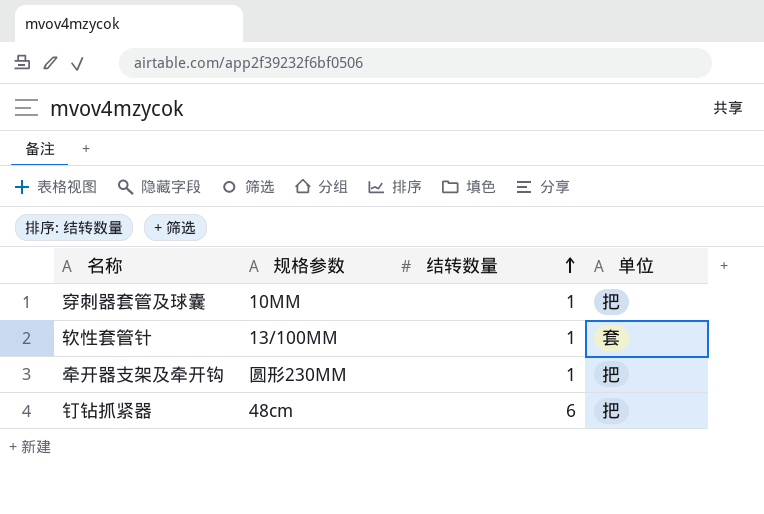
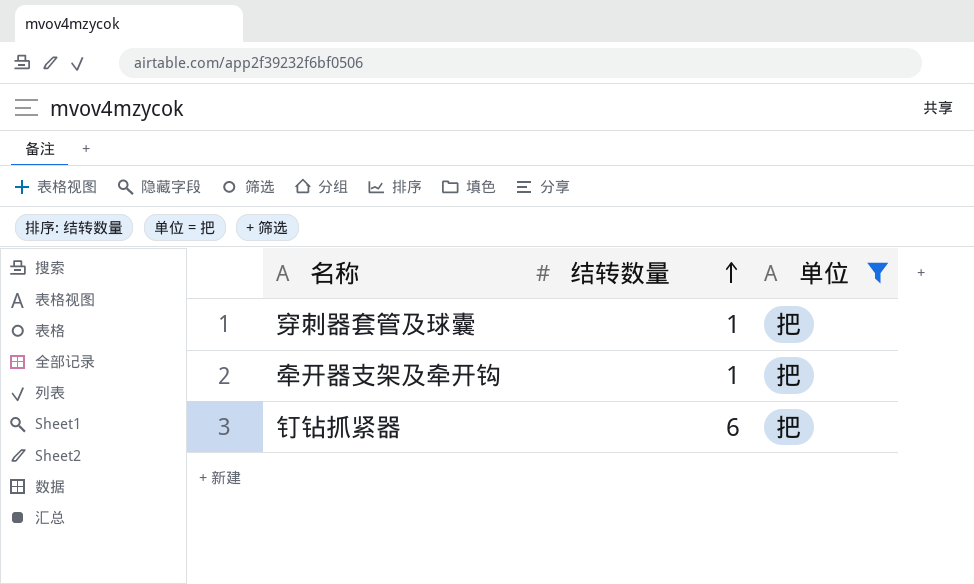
filter: none -> 单位 = 把
column 规格参数 | position: 2 -> none

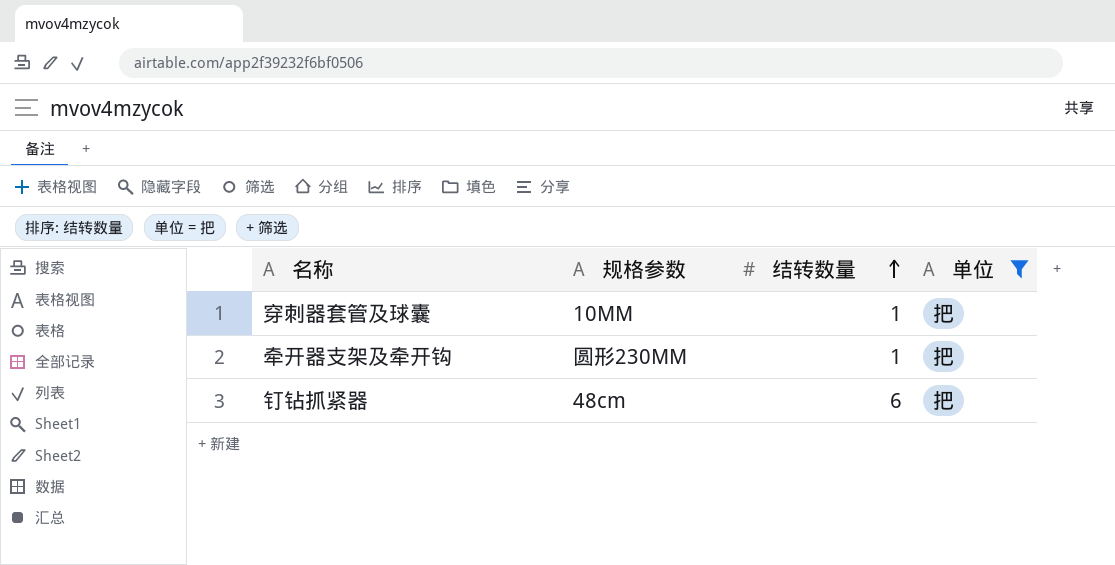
column 规格参数 | position: none -> 2

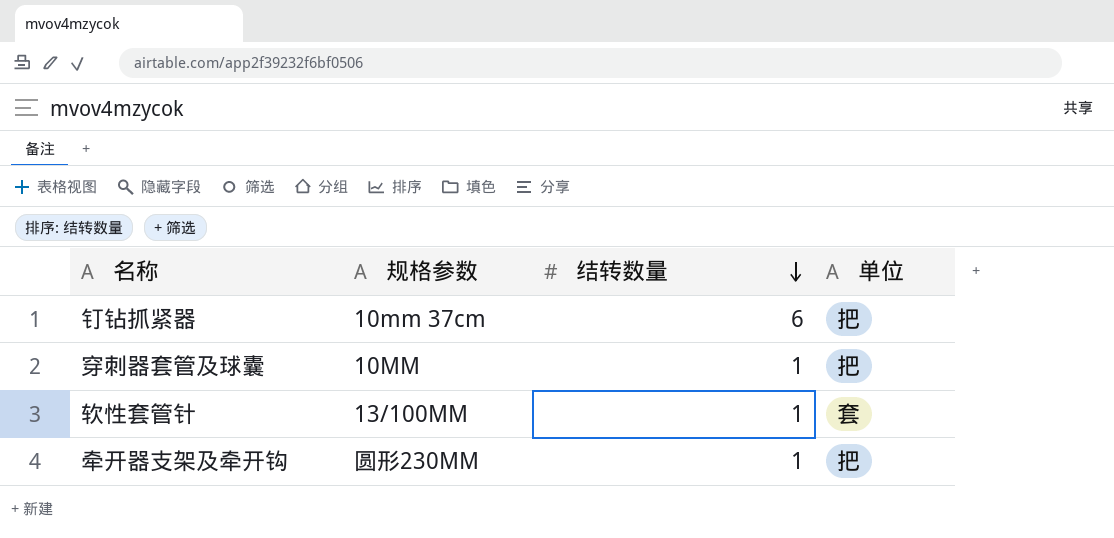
filter: 单位 = 把 -> none
row order: 结转数量 ascending -> 结转数量 descending
钉钻抓紧器 | 规格参数: 48cm -> 10mm 37cm

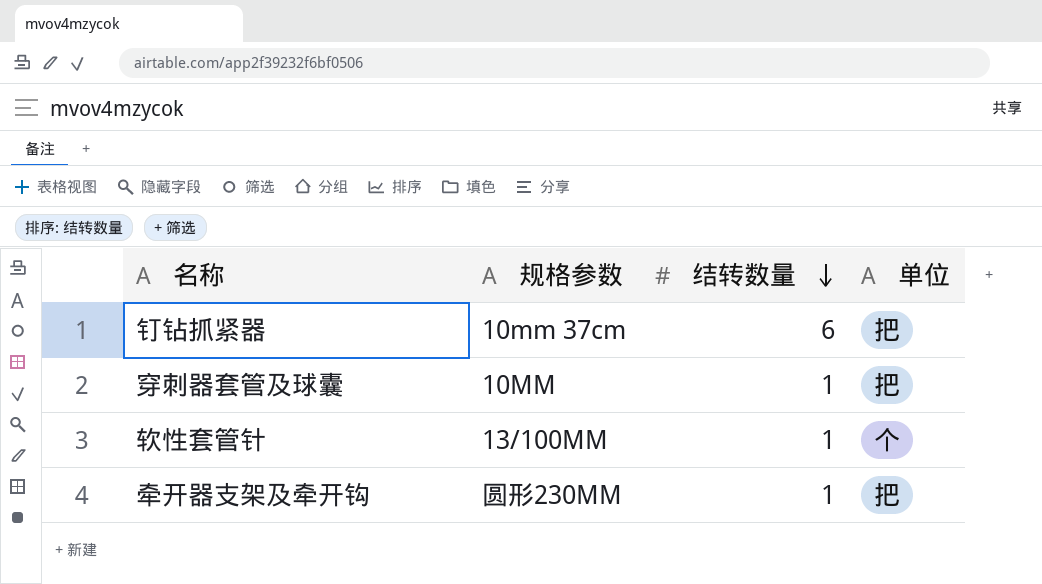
软性套管针 | 单位: 套 -> 个

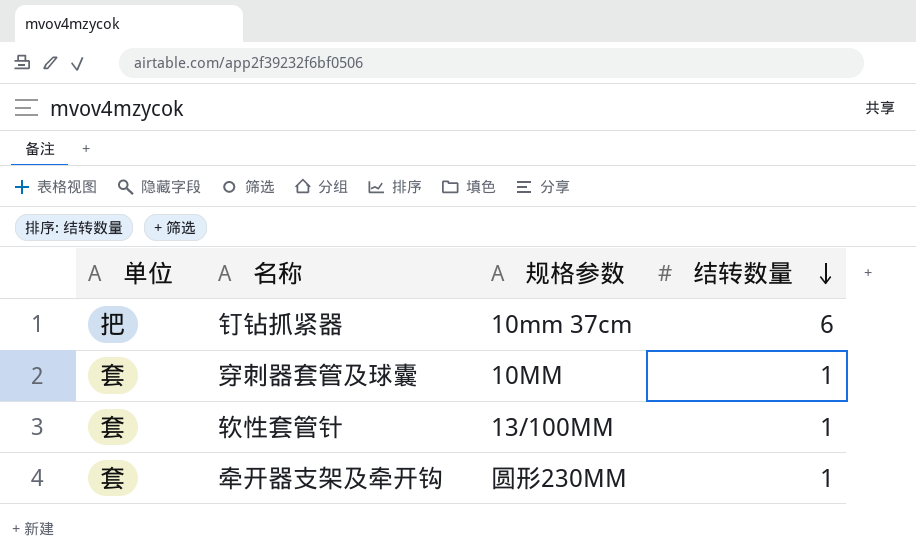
column 单位 | position: 4 -> 1
穿刺器套管及球囊 | 单位: 把 -> 套
软性套管针 | 单位: 个 -> 套
牵开器支架及牵开钩 | 单位: 把 -> 套

